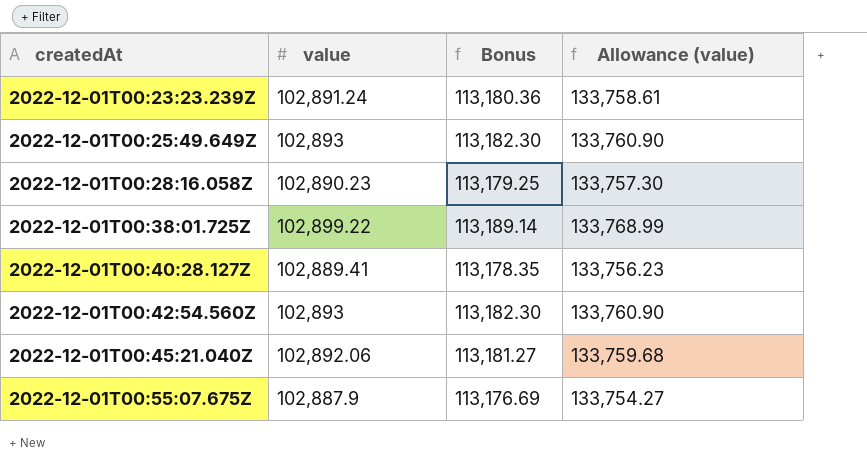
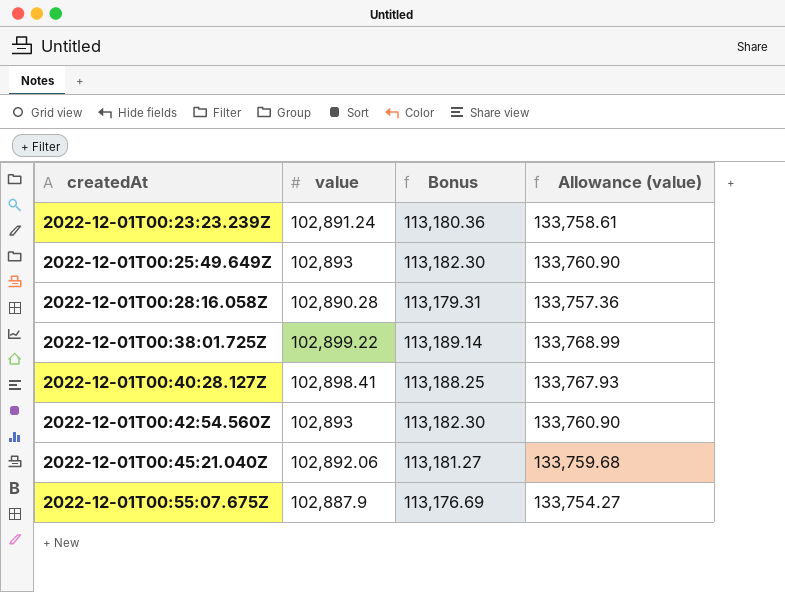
2022-12-01T00:28:16.058Z | value: 102,890.23 -> 102,890.28
2022-12-01T00:28:16.058Z | Bonus: 113,179.25 -> 113,179.31
2022-12-01T00:28:16.058Z | Allowance (value): 133,757.30 -> 133,757.36
2022-12-01T00:40:28.127Z | value: 102,889.41 -> 102,898.41
2022-12-01T00:40:28.127Z | Bonus: 113,178.35 -> 113,188.25
2022-12-01T00:40:28.127Z | Allowance (value): 133,756.23 -> 133,767.93

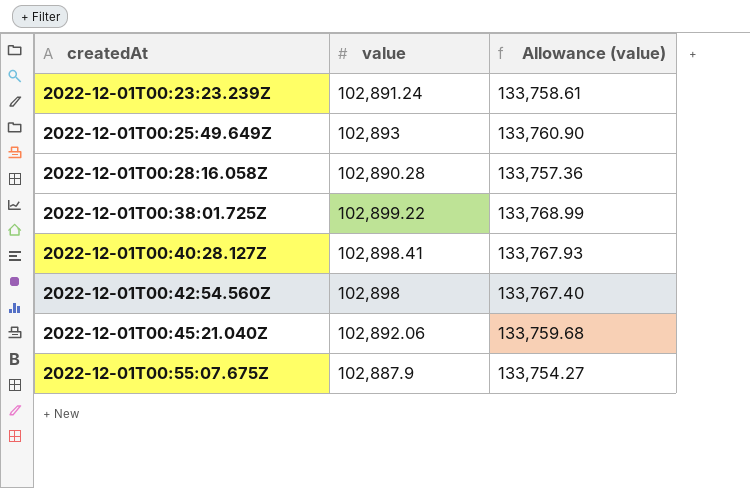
column Bonus | formula: [value] * 1.1 -> none
2022-12-01T00:42:54.560Z | value: 102,893 -> 102,898
2022-12-01T00:42:54.560Z | Allowance (value): 133,760.90 -> 133,767.40

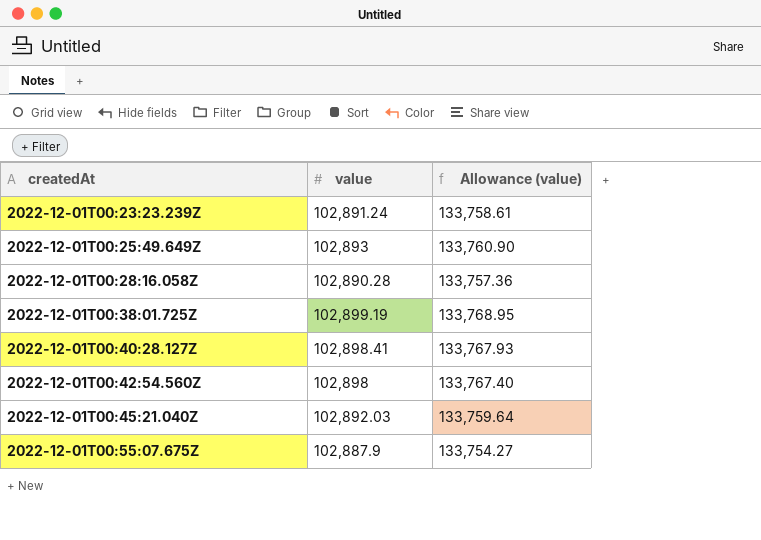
2022-12-01T00:38:01.725Z | value: 102,899.22 -> 102,899.19
2022-12-01T00:38:01.725Z | Allowance (value): 133,768.99 -> 133,768.95
2022-12-01T00:45:21.040Z | value: 102,892.06 -> 102,892.03
2022-12-01T00:45:21.040Z | Allowance (value): 133,759.68 -> 133,759.64

